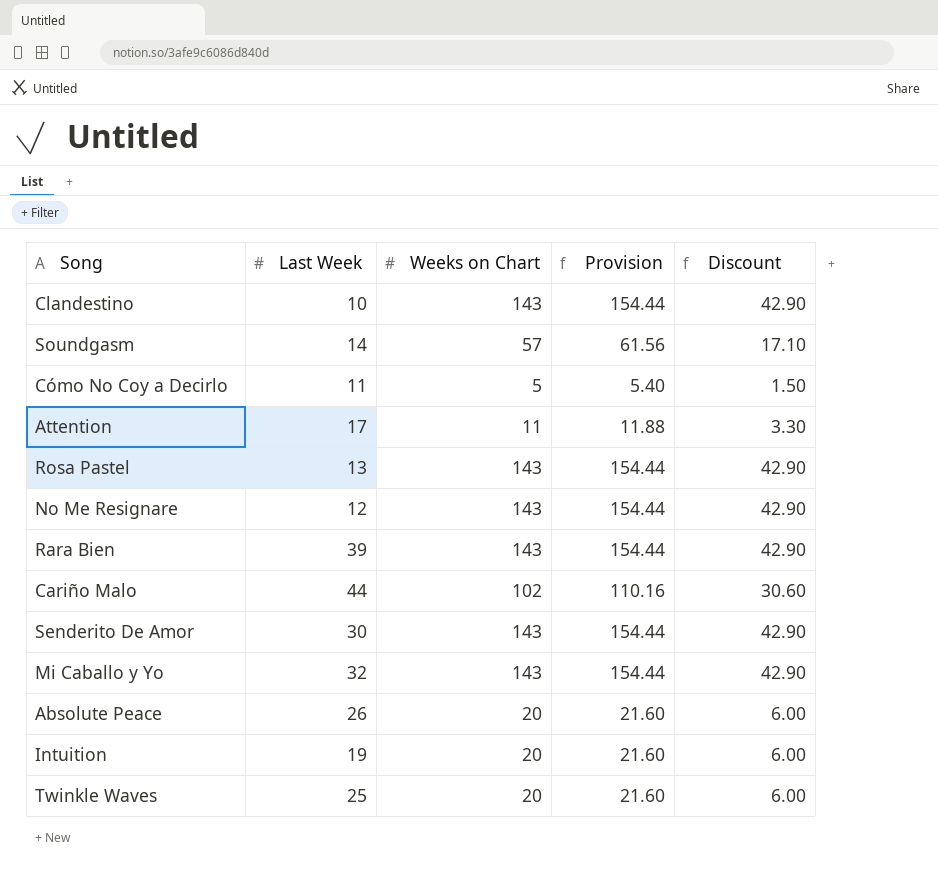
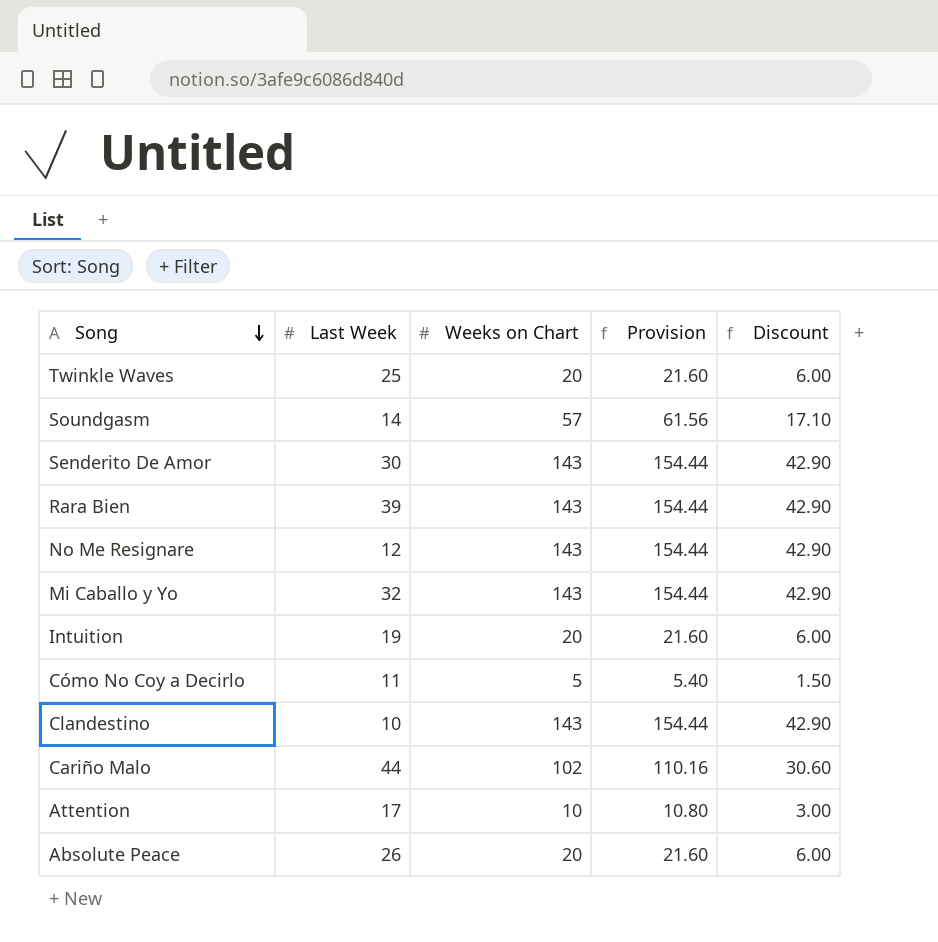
row order: none -> Song descending
row Rosa Pastel: 13 | 143 | 154.44 | 42.90 -> none
Attention | Weeks on Chart: 11 -> 10
Attention | Provision: 11.88 -> 10.80
Attention | Discount: 3.30 -> 3.00

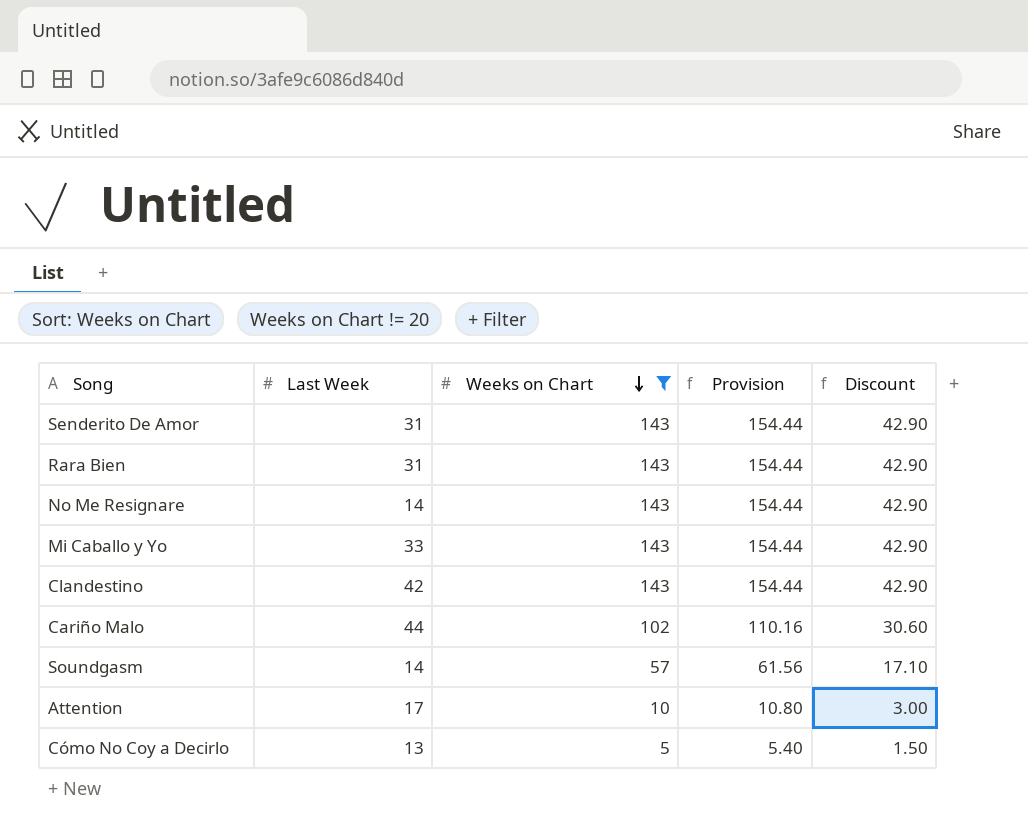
filter: none -> Weeks on Chart != 20
row order: Song descending -> Weeks on Chart descending
Senderito De Amor | Last Week: 30 -> 31
Rara Bien | Last Week: 39 -> 31
No Me Resignare | Last Week: 12 -> 14
Mi Caballo y Yo | Last Week: 32 -> 33
Clandestino | Last Week: 10 -> 42
Cómo No Coy a Decirlo | Last Week: 11 -> 13

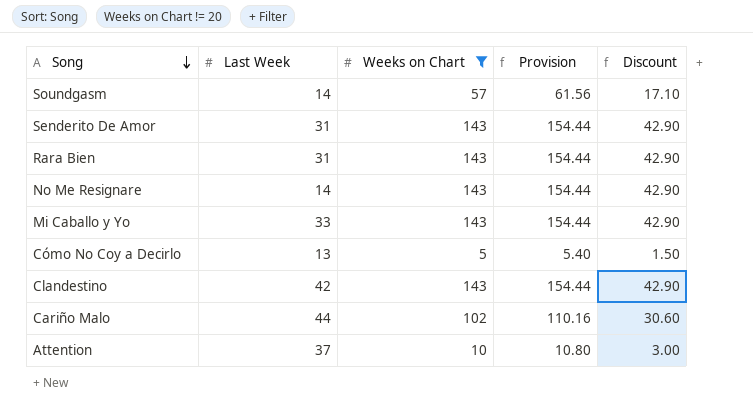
row order: Weeks on Chart descending -> Song descending
Attention | Last Week: 17 -> 37

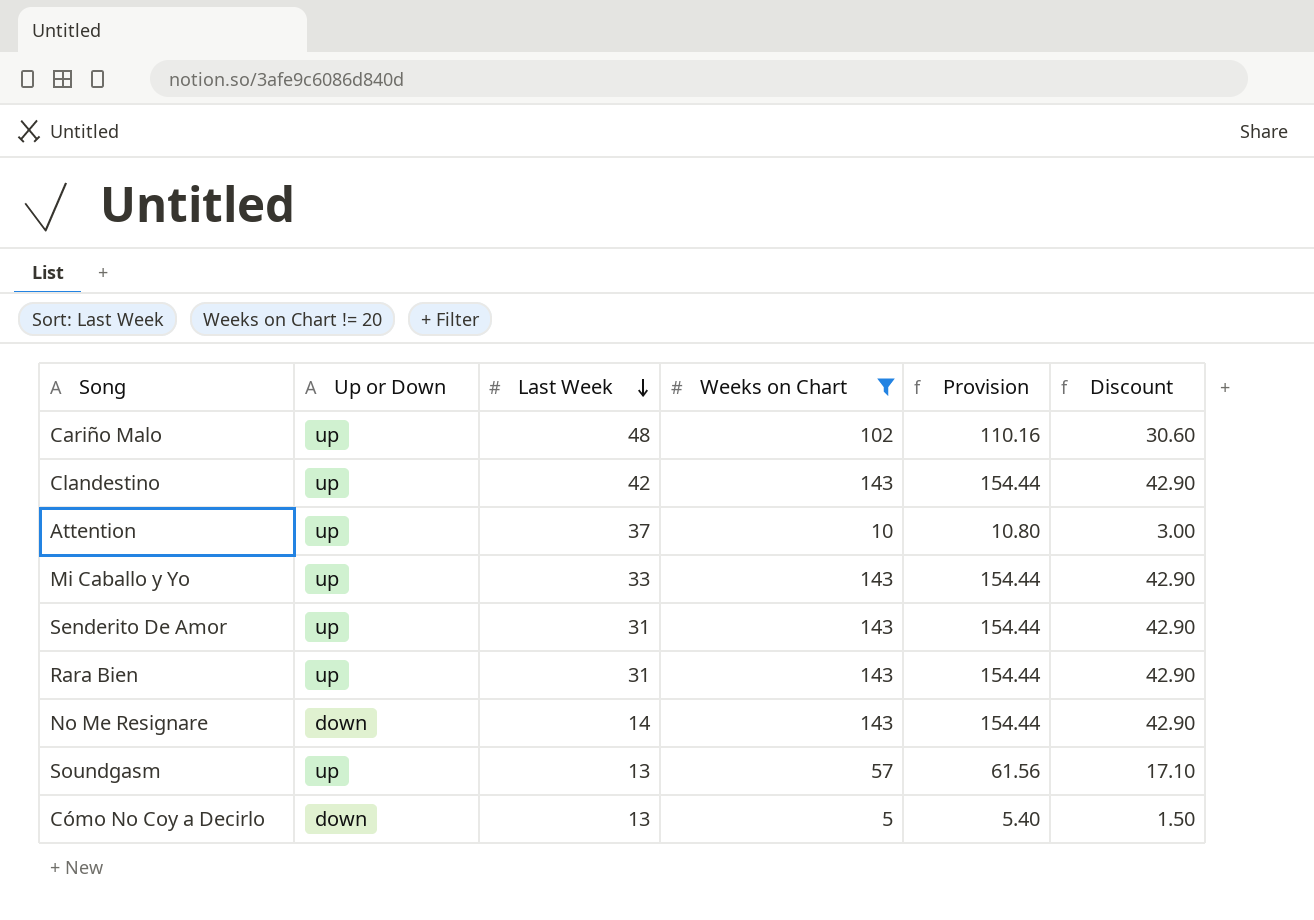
row order: Song descending -> Last Week descending
column Up or Down | position: none -> 2
Cariño Malo | Last Week: 44 -> 48
Soundgasm | Last Week: 14 -> 13

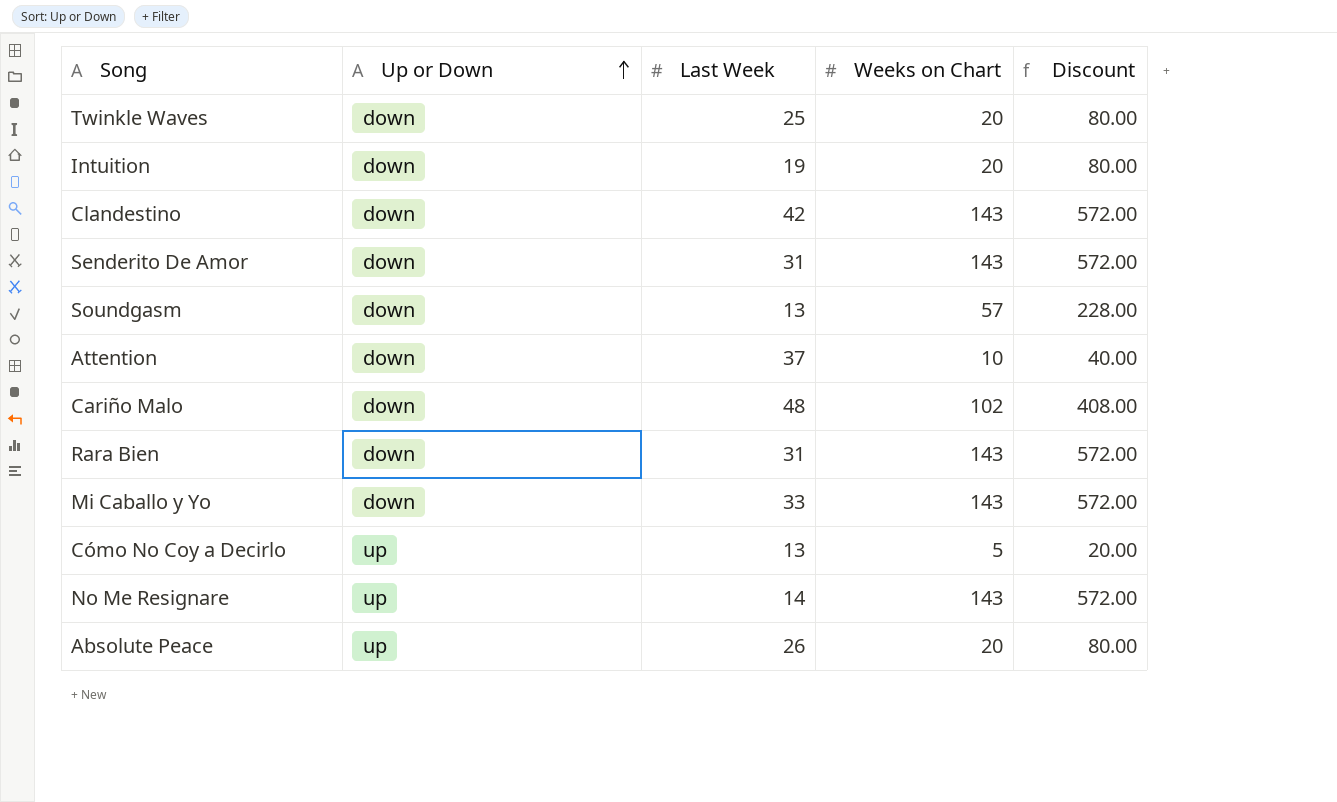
filter: Weeks on Chart != 20 -> none
row order: Last Week descending -> Up or Down ascending
column Provision | formula: [Weeks on Chart] * 1.08 -> none
column Discount | formula: [Weeks on Chart] * 0.3 -> [Weeks on Chart] * 4
Clandestino | Up or Down: up -> down
Senderito De Amor | Up or Down: up -> down
Soundgasm | Up or Down: up -> down
Attention | Up or Down: up -> down
Cariño Malo | Up or Down: up -> down
Rara Bien | Up or Down: up -> down
Mi Caballo y Yo | Up or Down: up -> down
Cómo No Coy a Decirlo | Up or Down: down -> up
No Me Resignare | Up or Down: down -> up

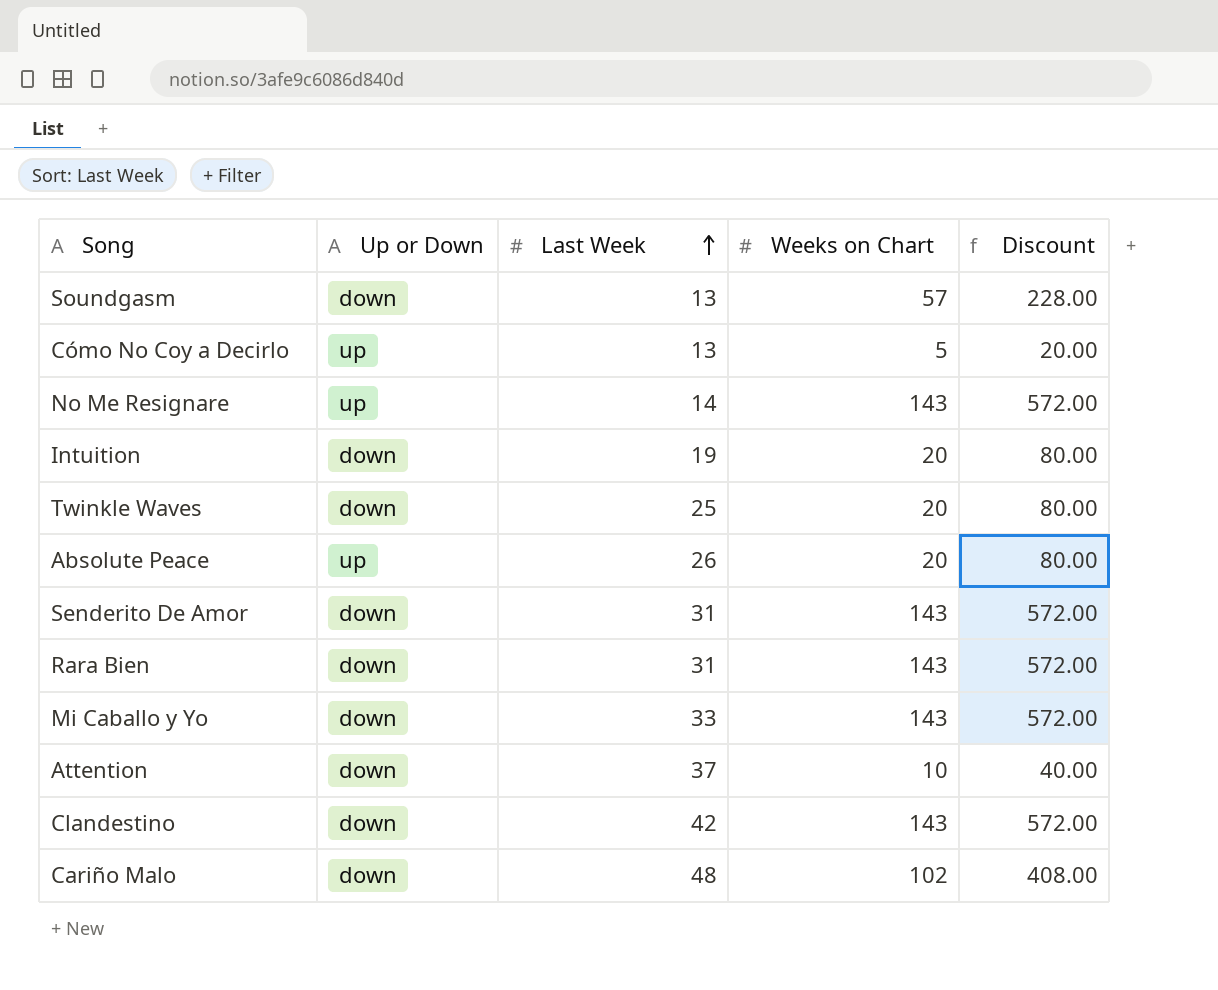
row order: Up or Down ascending -> Last Week ascending

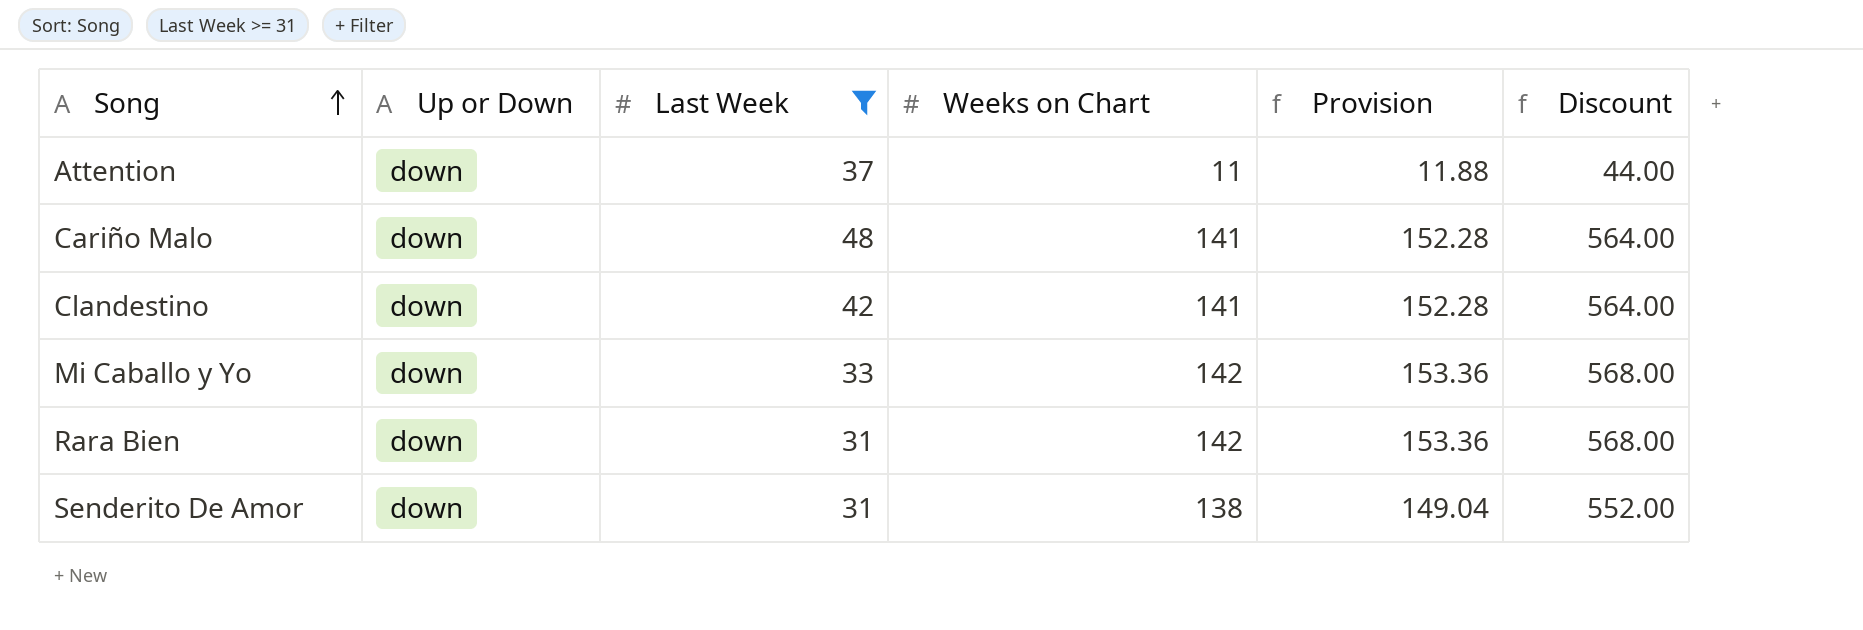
filter: none -> Last Week >= 31
row order: Last Week ascending -> Song ascending
column Provision | formula: none -> [Weeks on Chart] * 1.08
Attention | Weeks on Chart: 10 -> 11
Attention | Discount: 40.00 -> 44.00
Cariño Malo | Weeks on Chart: 102 -> 141
Cariño Malo | Discount: 408.00 -> 564.00
Clandestino | Weeks on Chart: 143 -> 141
Clandestino | Discount: 572.00 -> 564.00
Mi Caballo y Yo | Weeks on Chart: 143 -> 142
Mi Caballo y Yo | Discount: 572.00 -> 568.00
Rara Bien | Weeks on Chart: 143 -> 142
Rara Bien | Discount: 572.00 -> 568.00
Senderito De Amor | Weeks on Chart: 143 -> 138
Senderito De Amor | Discount: 572.00 -> 552.00

